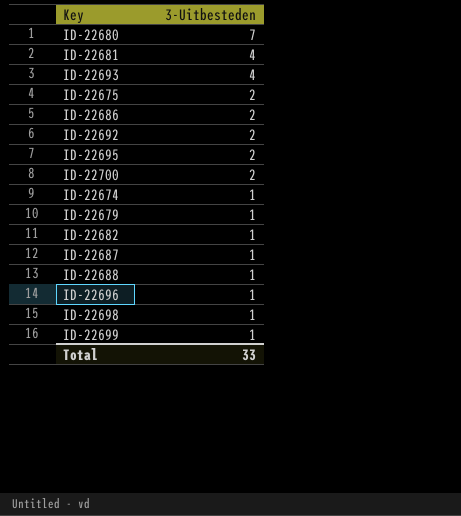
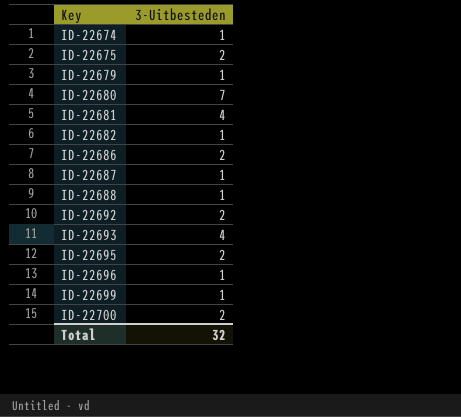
row order: 3-Uitbesteden descending -> Key ascending
row ID-22698: 1 -> none
Total | 3-Uitbesteden: 33 -> 32

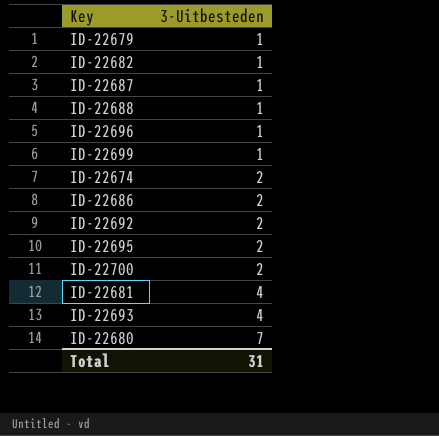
row order: Key ascending -> 3-Uitbesteden ascending
row ID-22675: 2 -> none
ID-22674 | 3-Uitbesteden: 1 -> 2
Total | 3-Uitbesteden: 32 -> 31

